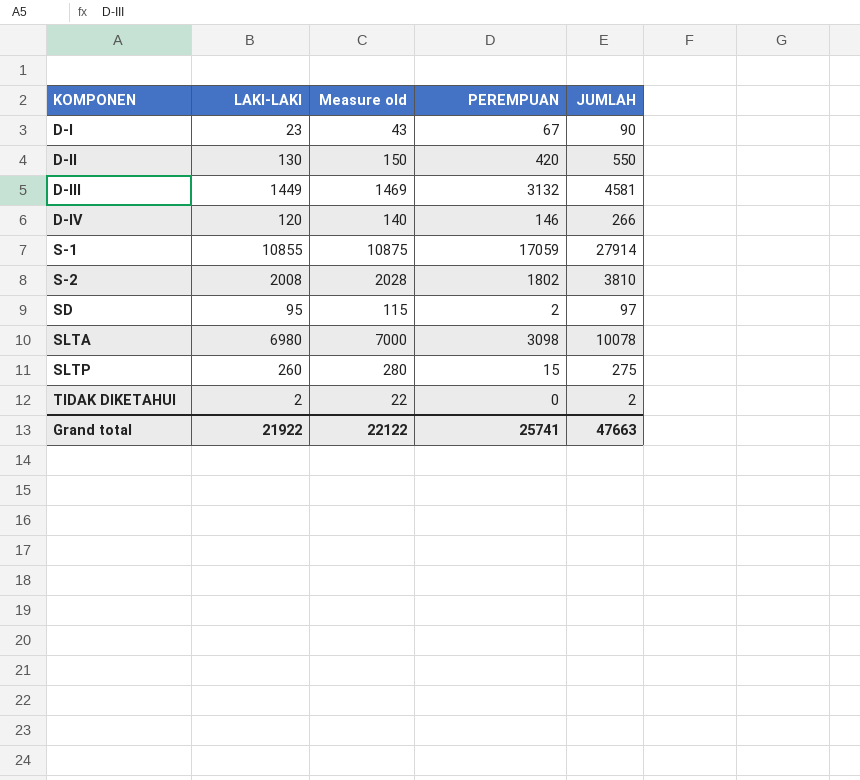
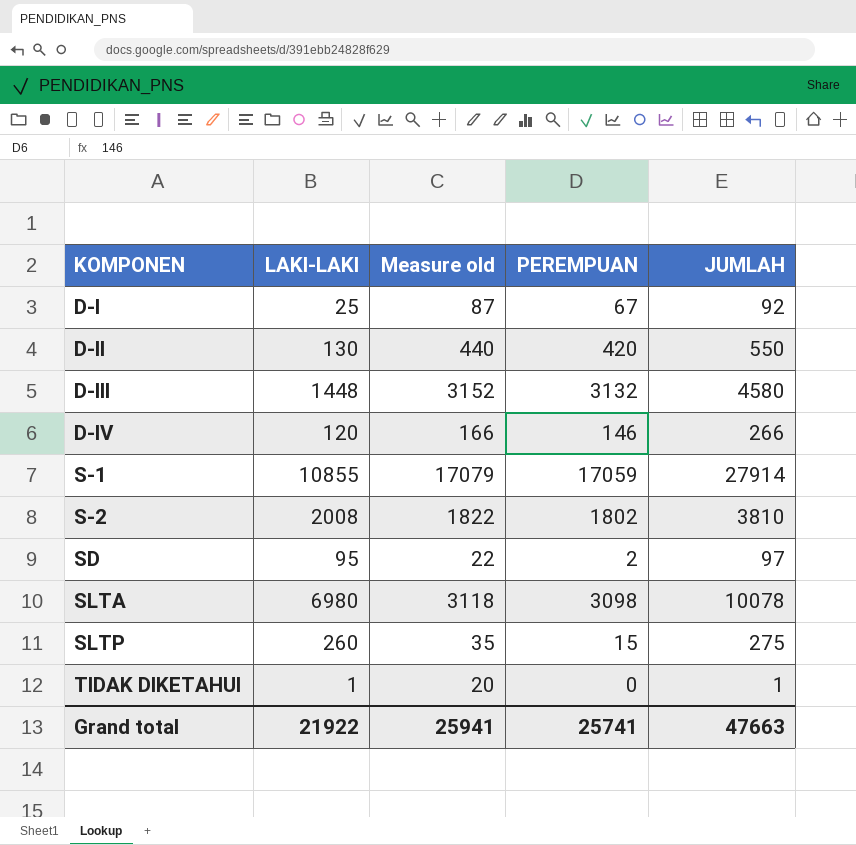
column Measure old | formula: [LAKI-LAKI] + 20 -> [PEREMPUAN] + 20
D-I | LAKI-LAKI: 23 -> 25
D-I | JUMLAH: 90 -> 92
D-III | LAKI-LAKI: 1449 -> 1448
D-III | JUMLAH: 4581 -> 4580
TIDAK DIKETAHUI | LAKI-LAKI: 2 -> 1
TIDAK DIKETAHUI | JUMLAH: 2 -> 1
Grand total | Measure old: 22122 -> 25941

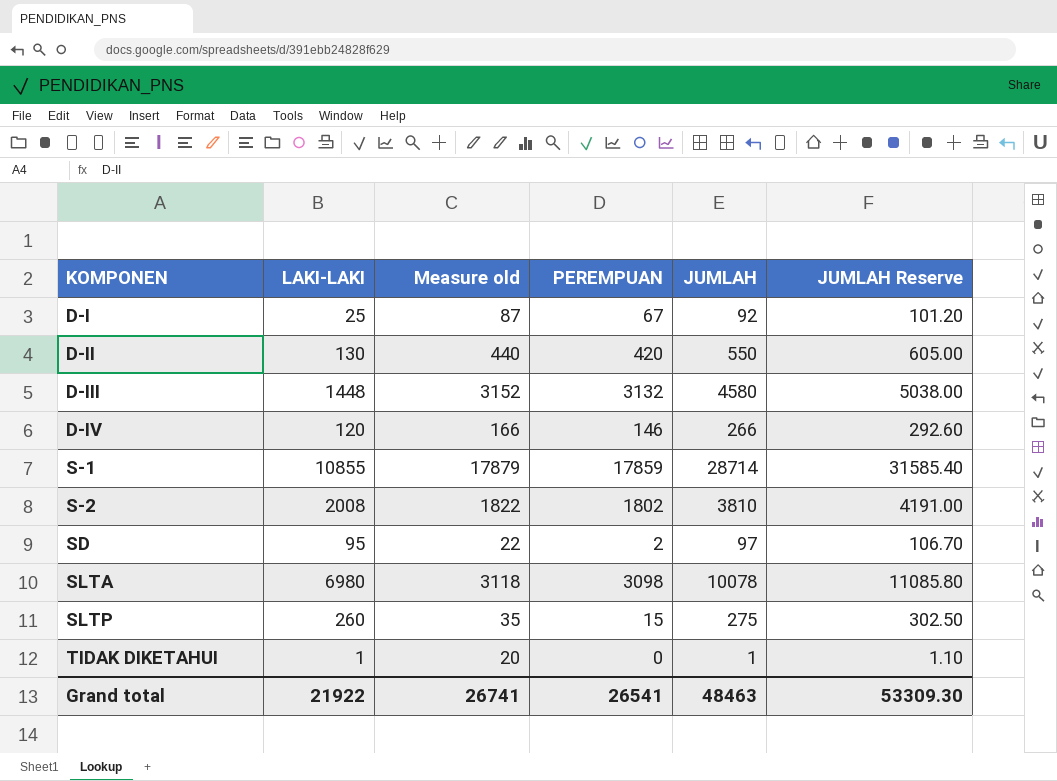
column JUMLAH Reserve | formula: none -> [JUMLAH] * 1.1
S-1 | Measure old: 17079 -> 17879
S-1 | PEREMPUAN: 17059 -> 17859
S-1 | JUMLAH: 27914 -> 28714
Grand total | Measure old: 25941 -> 26741
Grand total | PEREMPUAN: 25741 -> 26541
Grand total | JUMLAH: 47663 -> 48463

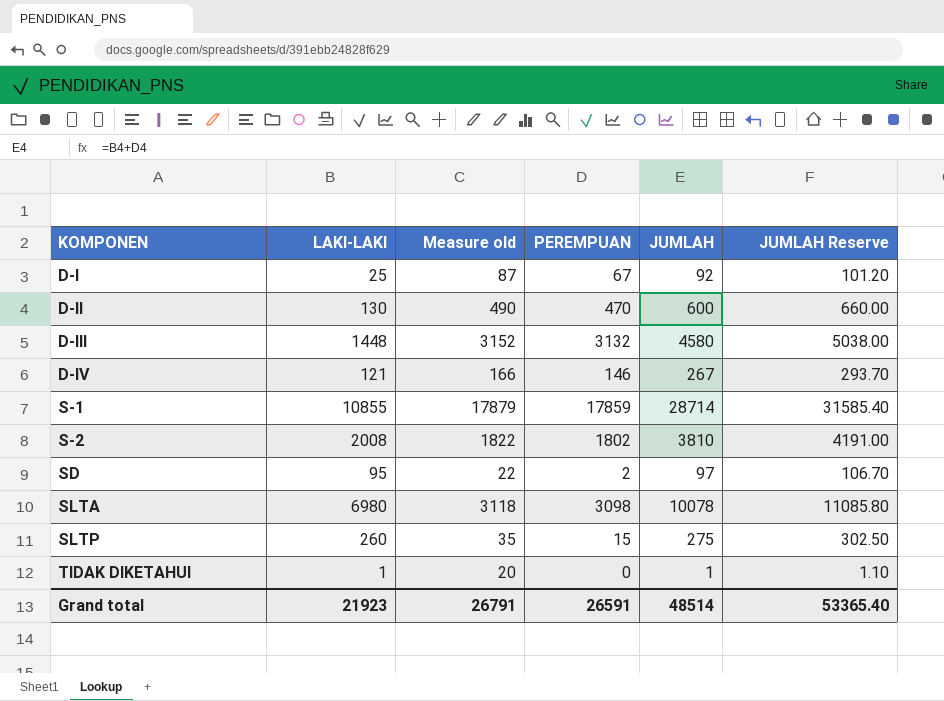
D-II | Measure old: 440 -> 490
D-II | PEREMPUAN: 420 -> 470
D-II | JUMLAH: 550 -> 600
D-II | JUMLAH Reserve: 605.00 -> 660.00
D-IV | LAKI-LAKI: 120 -> 121
D-IV | JUMLAH: 266 -> 267
D-IV | JUMLAH Reserve: 292.60 -> 293.70
Grand total | LAKI-LAKI: 21922 -> 21923
Grand total | Measure old: 26741 -> 26791
Grand total | PEREMPUAN: 26541 -> 26591
Grand total | JUMLAH: 48463 -> 48514
Grand total | JUMLAH Reserve: 53309.30 -> 53365.40

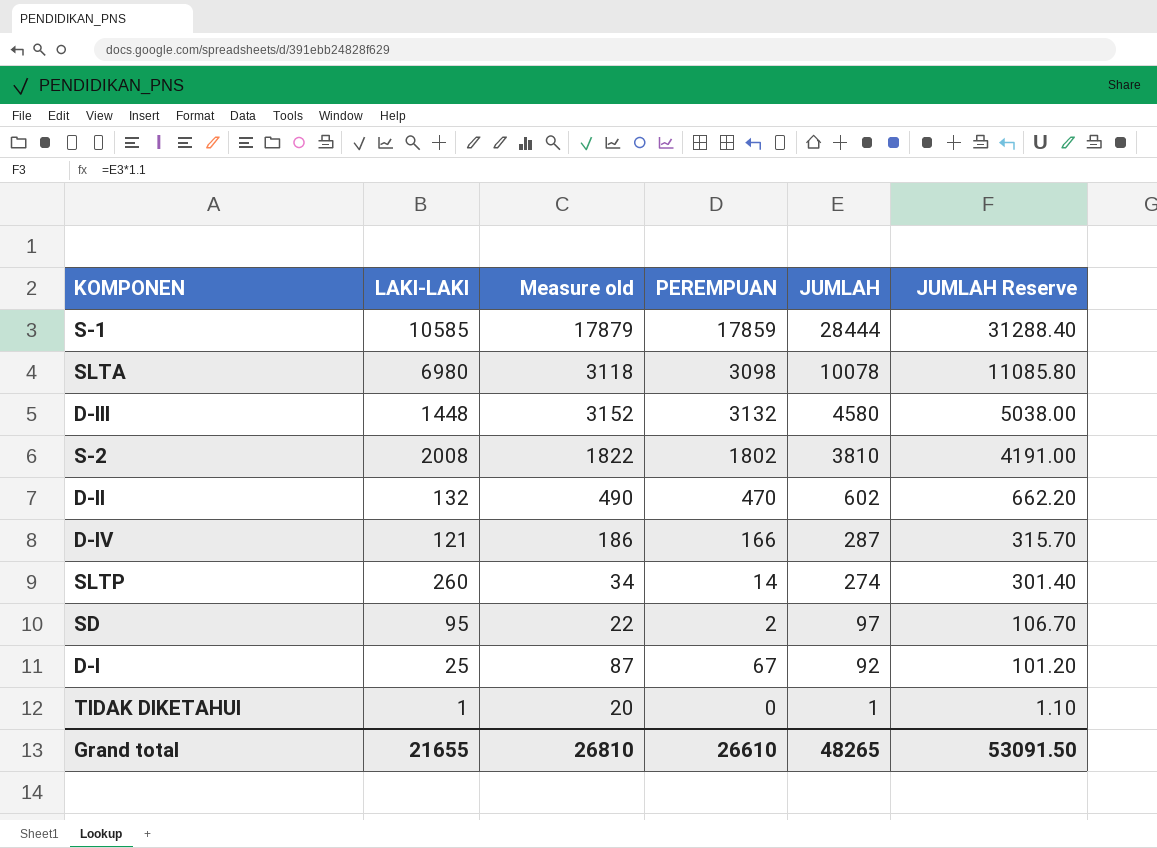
row order: KOMPONEN ascending -> JUMLAH descending
S-1 | LAKI-LAKI: 10855 -> 10585
S-1 | JUMLAH: 28714 -> 28444
S-1 | JUMLAH Reserve: 31585.40 -> 31288.40
D-II | LAKI-LAKI: 130 -> 132
D-II | JUMLAH: 600 -> 602
D-II | JUMLAH Reserve: 660.00 -> 662.20
D-IV | Measure old: 166 -> 186
D-IV | PEREMPUAN: 146 -> 166
D-IV | JUMLAH: 267 -> 287
D-IV | JUMLAH Reserve: 293.70 -> 315.70
SLTP | Measure old: 35 -> 34
SLTP | PEREMPUAN: 15 -> 14
SLTP | JUMLAH: 275 -> 274
SLTP | JUMLAH Reserve: 302.50 -> 301.40
Grand total | LAKI-LAKI: 21923 -> 21655
Grand total | Measure old: 26791 -> 26810
Grand total | PEREMPUAN: 26591 -> 26610
Grand total | JUMLAH: 48514 -> 48265
Grand total | JUMLAH Reserve: 53365.40 -> 53091.50

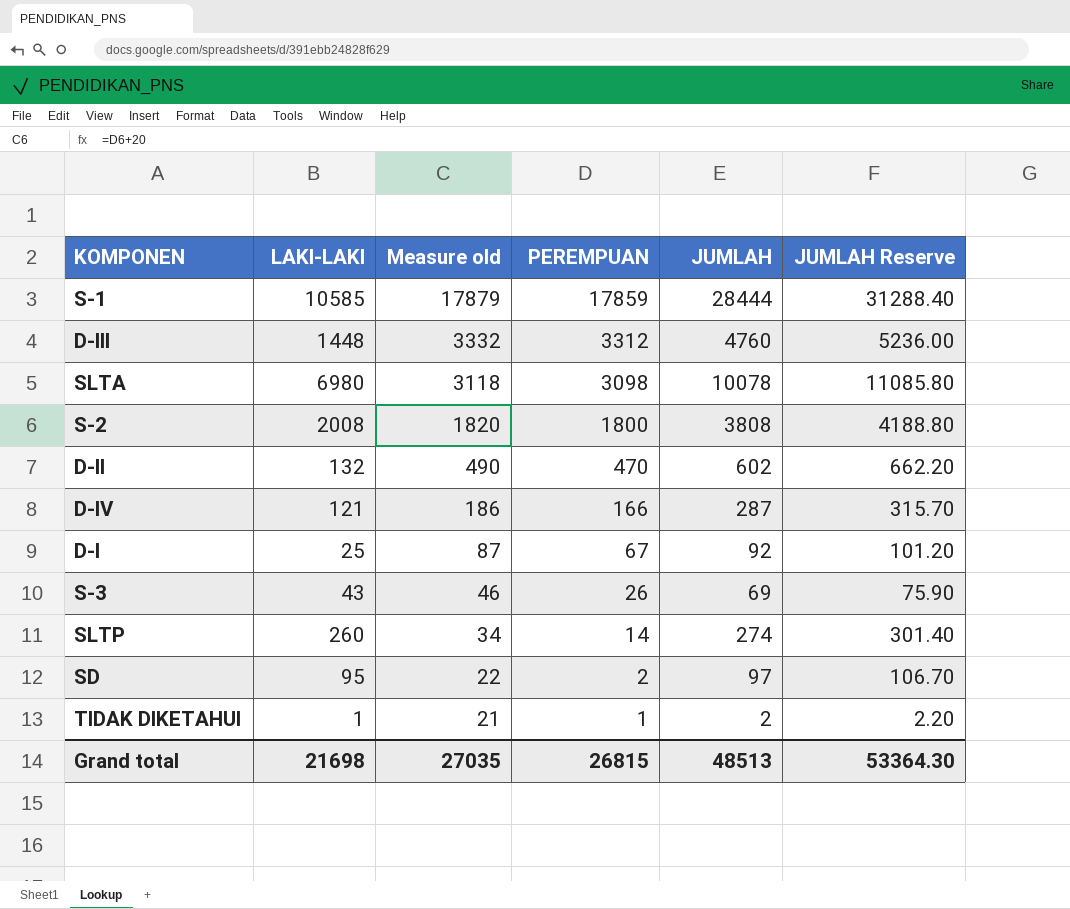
row order: JUMLAH descending -> Measure old descending
D-III | Measure old: 3152 -> 3332
D-III | PEREMPUAN: 3132 -> 3312
D-III | JUMLAH: 4580 -> 4760
D-III | JUMLAH Reserve: 5038.00 -> 5236.00
S-2 | Measure old: 1822 -> 1820
S-2 | PEREMPUAN: 1802 -> 1800
S-2 | JUMLAH: 3810 -> 3808
S-2 | JUMLAH Reserve: 4191.00 -> 4188.80
row S-3: none -> 43 | 46 | 26 | 69 | 75.90
TIDAK DIKETAHUI | Measure old: 20 -> 21
TIDAK DIKETAHUI | PEREMPUAN: 0 -> 1
TIDAK DIKETAHUI | JUMLAH: 1 -> 2
TIDAK DIKETAHUI | JUMLAH Reserve: 1.10 -> 2.20
Grand total | LAKI-LAKI: 21655 -> 21698
Grand total | Measure old: 26810 -> 27035
Grand total | PEREMPUAN: 26610 -> 26815
Grand total | JUMLAH: 48265 -> 48513
Grand total | JUMLAH Reserve: 53091.50 -> 53364.30

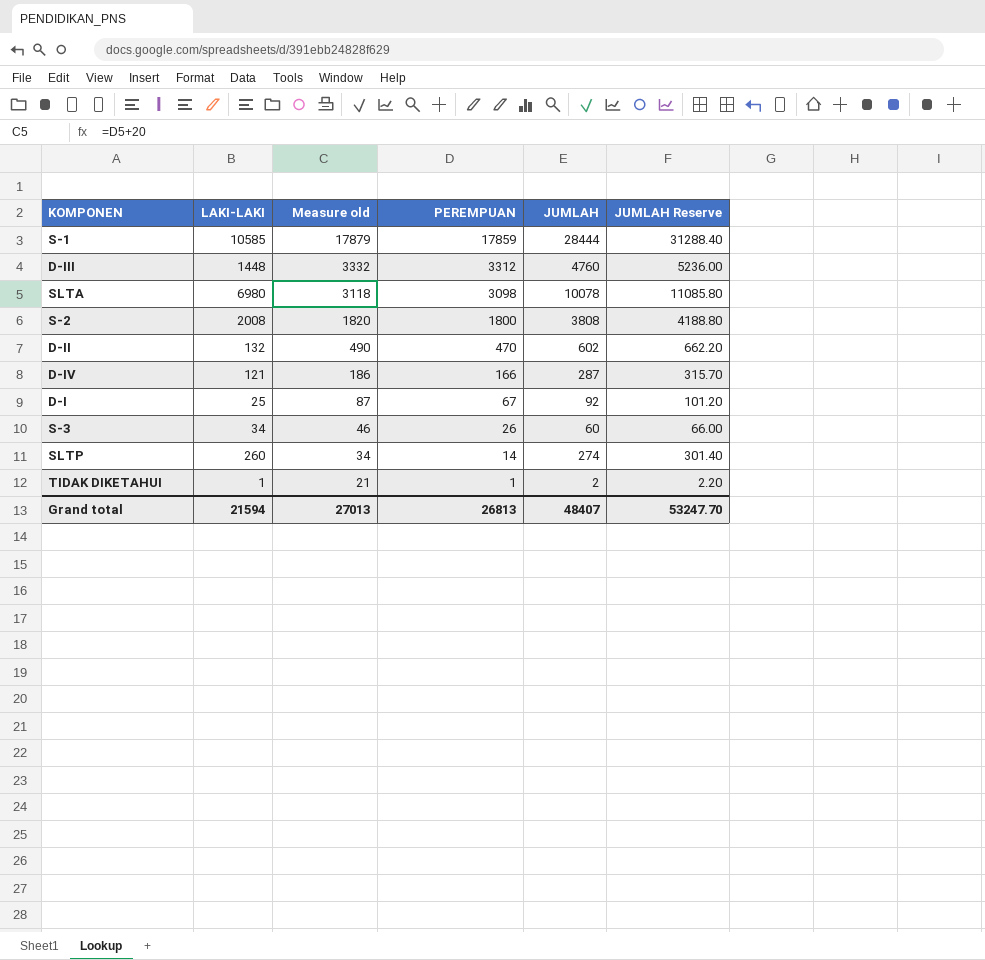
row SD: 95 | 22 | 2 | 97 | 106.70 -> none
S-3 | LAKI-LAKI: 43 -> 34
S-3 | JUMLAH: 69 -> 60
S-3 | JUMLAH Reserve: 75.90 -> 66.00
Grand total | LAKI-LAKI: 21698 -> 21594
Grand total | Measure old: 27035 -> 27013
Grand total | PEREMPUAN: 26815 -> 26813
Grand total | JUMLAH: 48513 -> 48407
Grand total | JUMLAH Reserve: 53364.30 -> 53247.70

